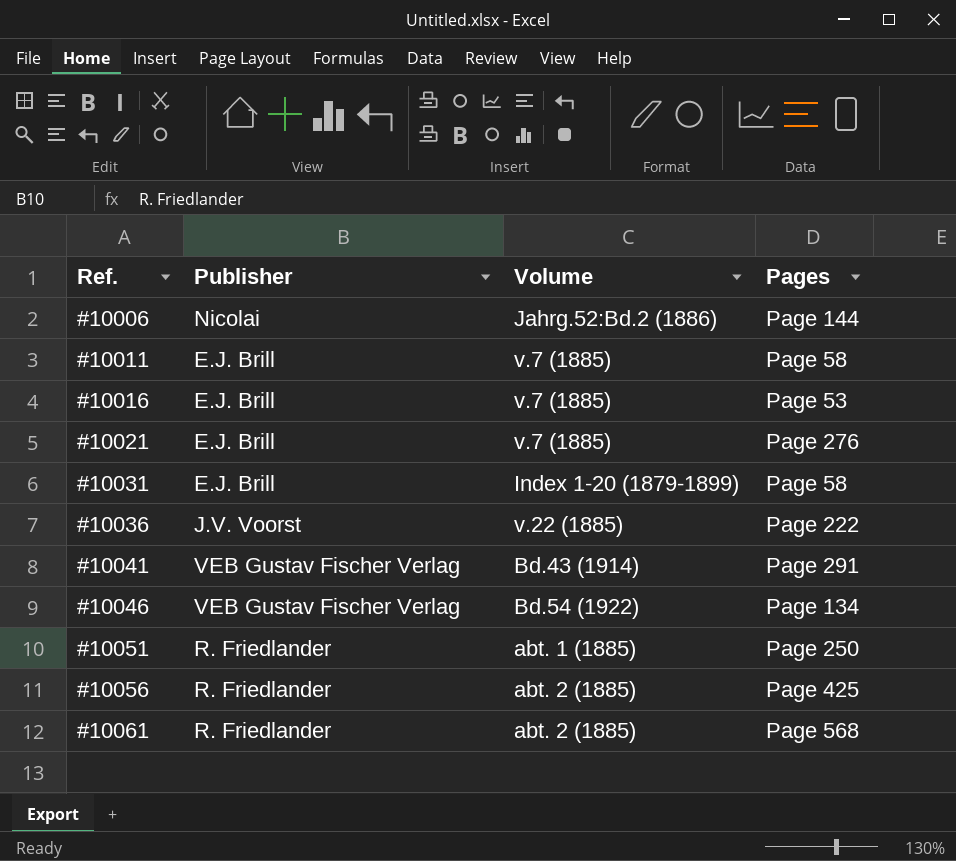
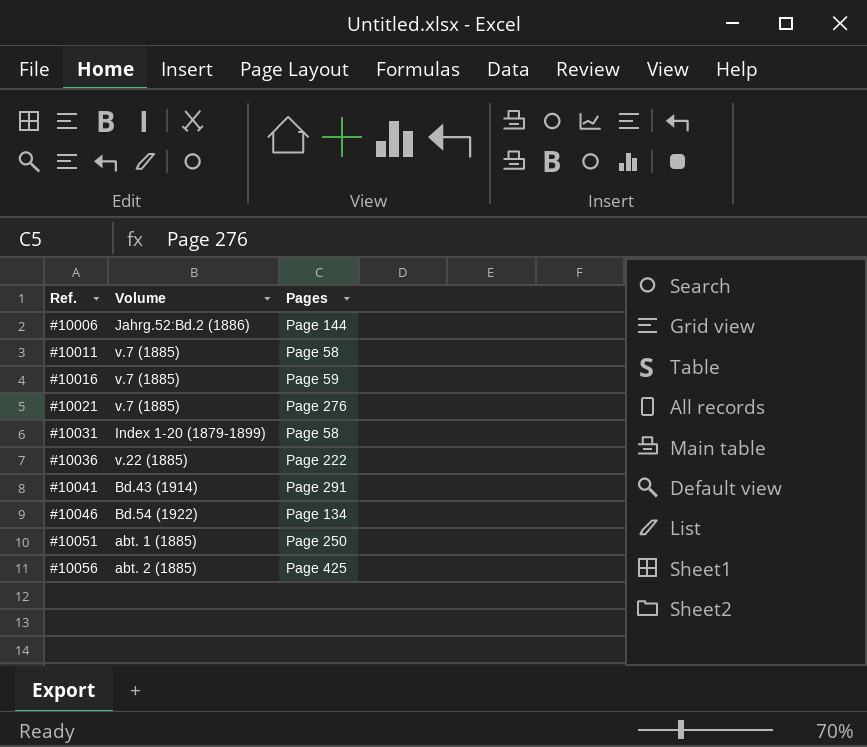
column Publisher | position: 2 -> none
row #10061: R. Friedlander | abt. 2 (1885) | Page 568 -> none
#10016 | Pages: Page 53 -> Page 59

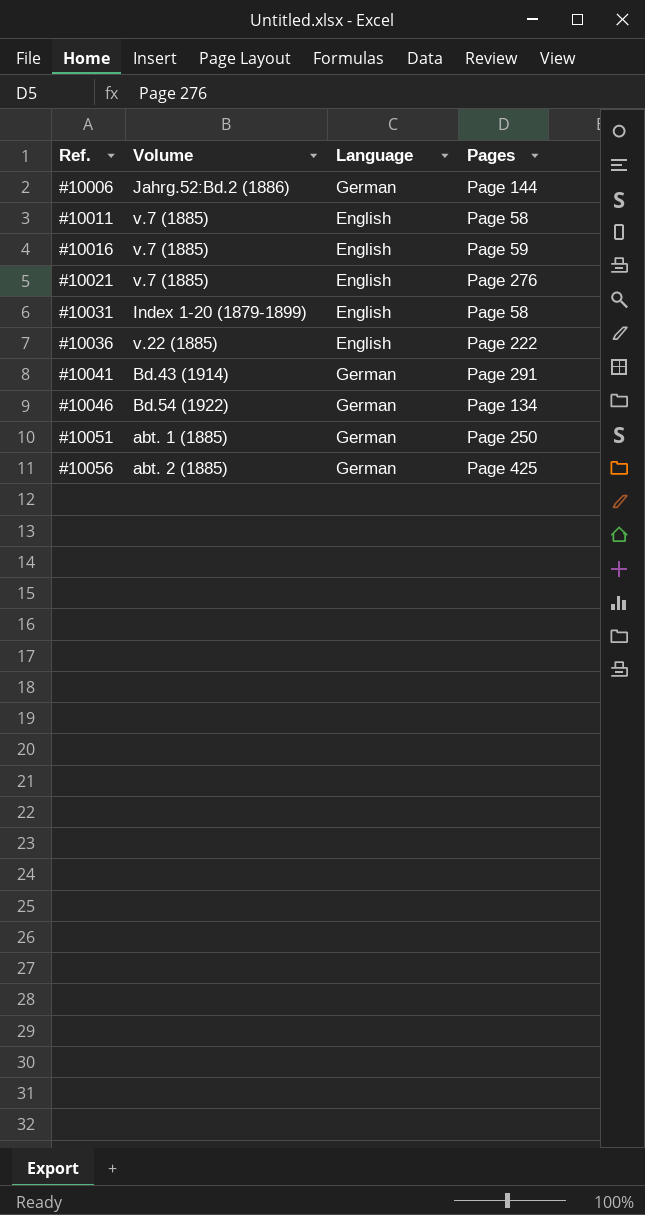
column Language | position: none -> 3

